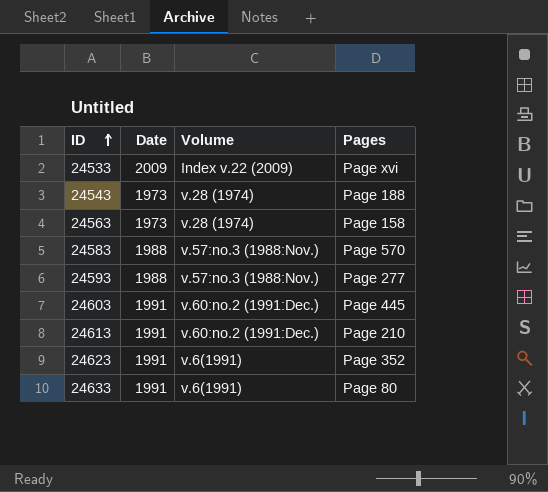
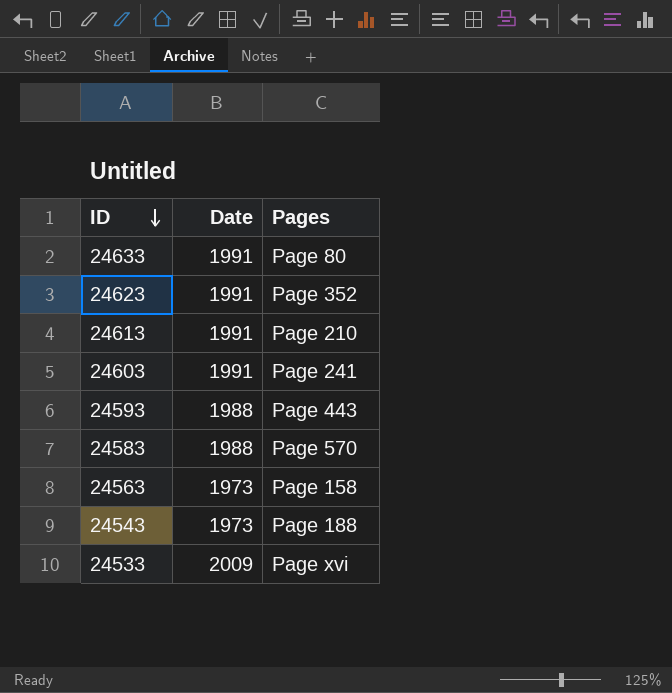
row order: ID ascending -> ID descending
column Volume | position: 3 -> none
24603 | Pages: Page 445 -> Page 241
24593 | Pages: Page 277 -> Page 443

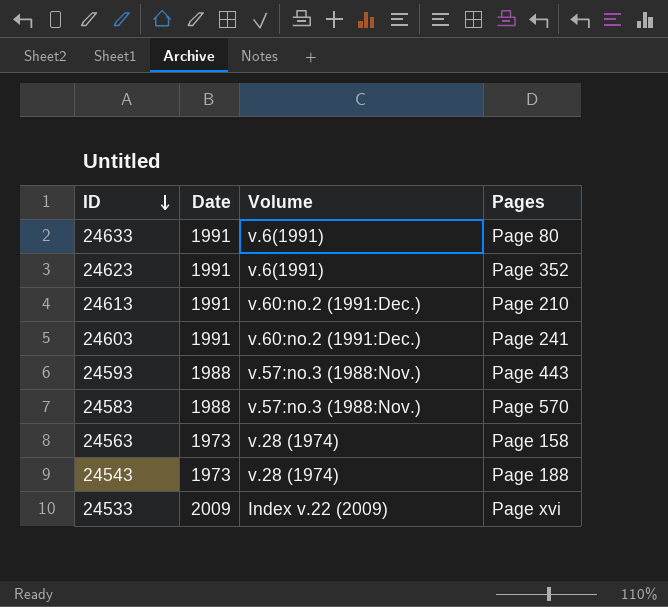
column Volume | position: none -> 3

